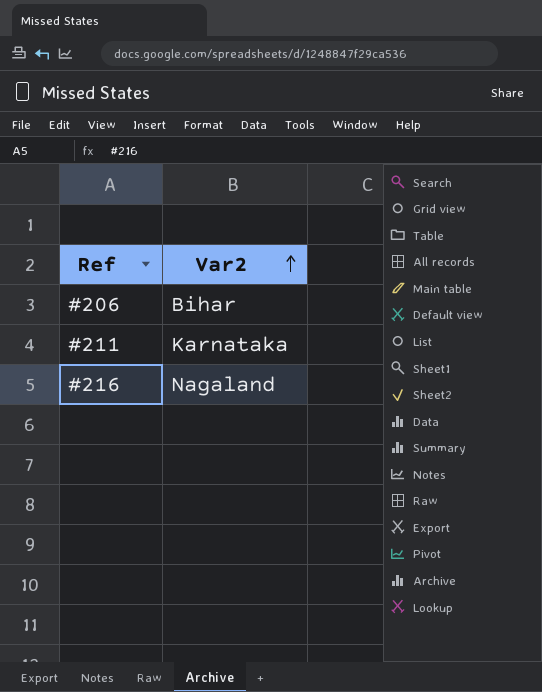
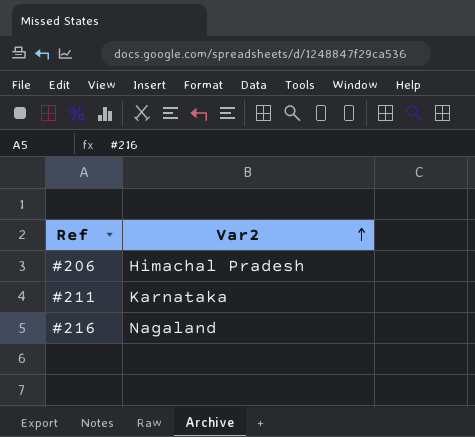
#206 | Var2: Bihar -> Himachal Pradesh

